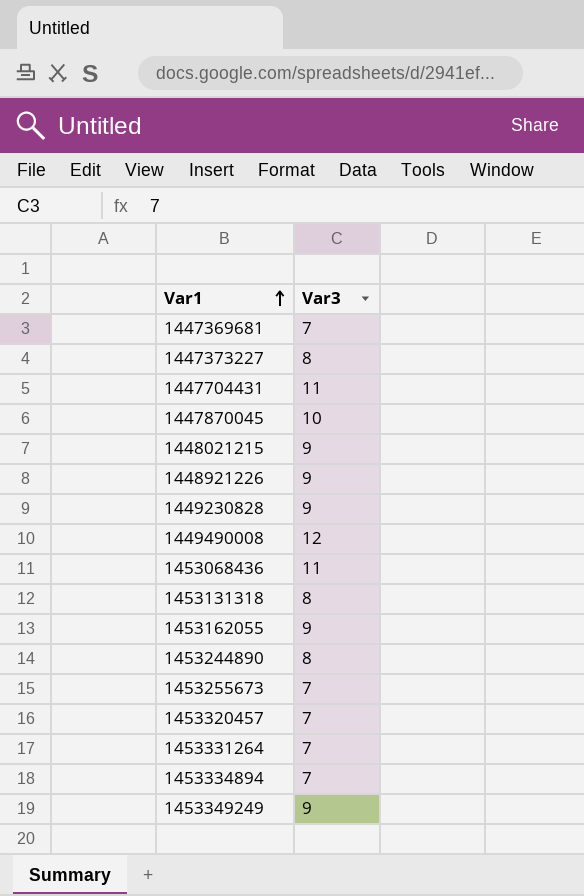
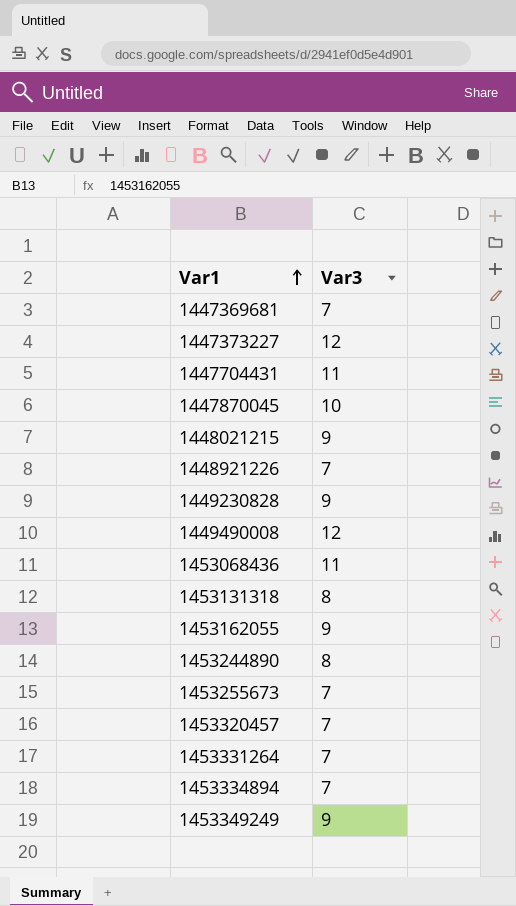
1447373227 | Var3: 8 -> 12
1448921226 | Var3: 9 -> 7

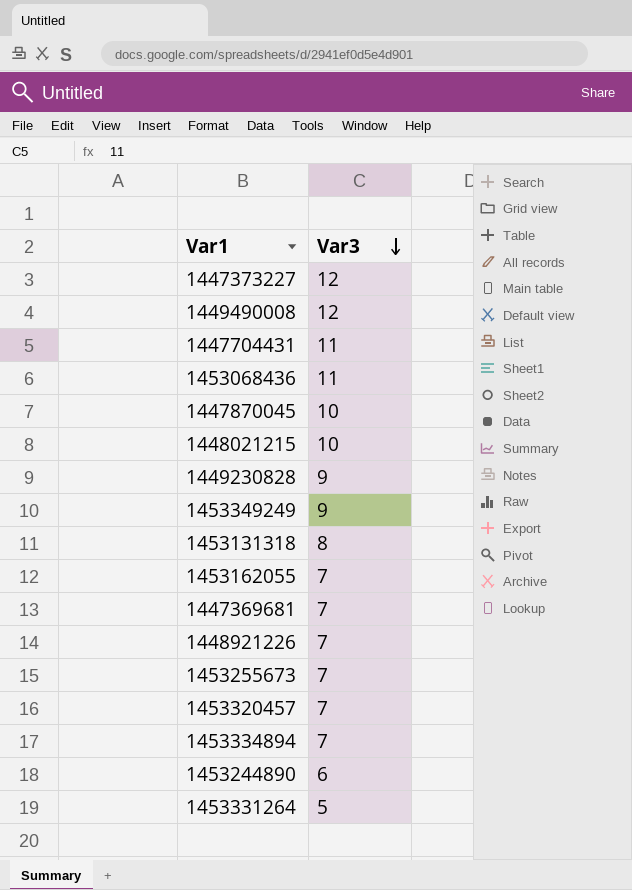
row order: Var1 ascending -> Var3 descending
1448021215 | Var3: 9 -> 10
1453162055 | Var3: 9 -> 7
1453244890 | Var3: 8 -> 6
1453331264 | Var3: 7 -> 5

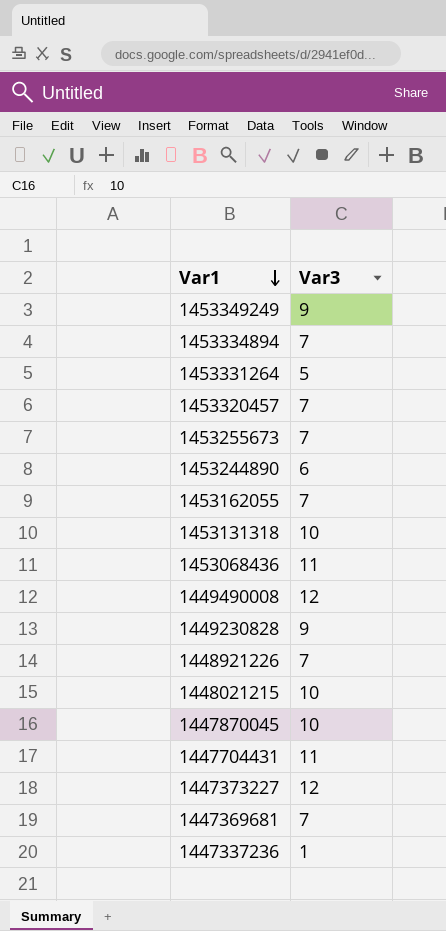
row order: Var3 descending -> Var1 descending
1453131318 | Var3: 8 -> 10
row 1447337236: none -> 1

